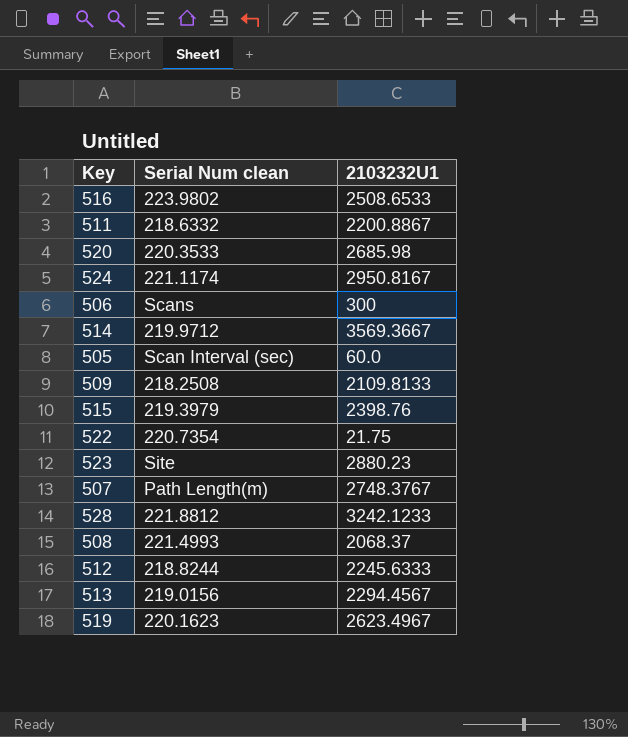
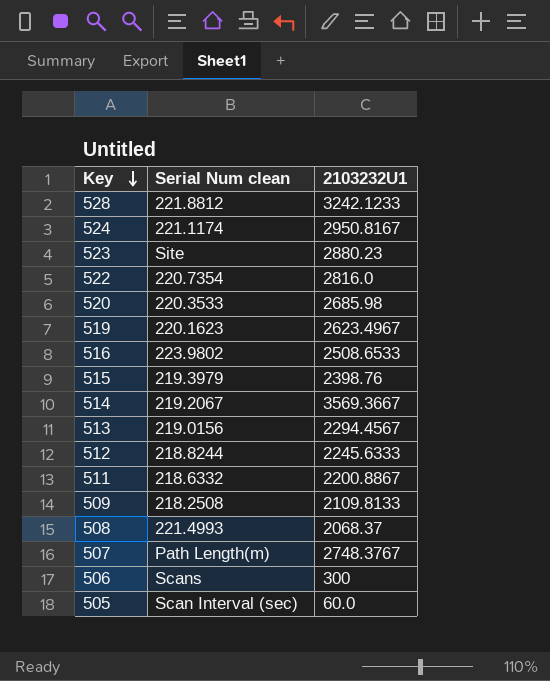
row order: none -> Key descending
522 | 2103232U1: 21.75 -> 2816.0
514 | Serial Num clean: 219.9712 -> 219.2067

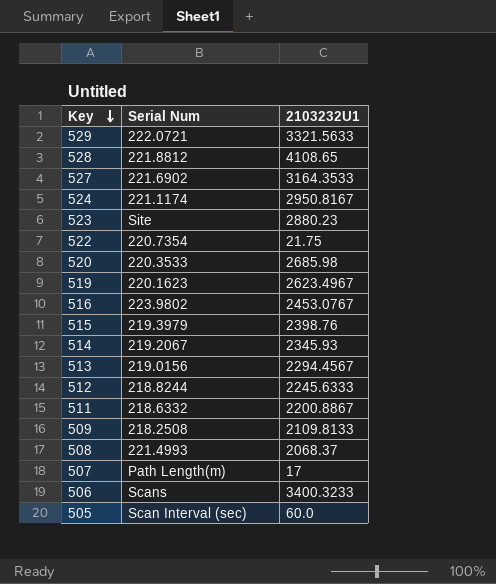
column name: Serial Num clean -> Serial Num
row 529: none -> 222.0721 | 3321.5633
528 | 2103232U1: 3242.1233 -> 4108.65
row 527: none -> 221.6902 | 3164.3533
522 | 2103232U1: 2816.0 -> 21.75
516 | 2103232U1: 2508.6533 -> 2453.0767
514 | 2103232U1: 3569.3667 -> 2345.93
507 | 2103232U1: 2748.3767 -> 17
506 | 2103232U1: 300 -> 3400.3233

